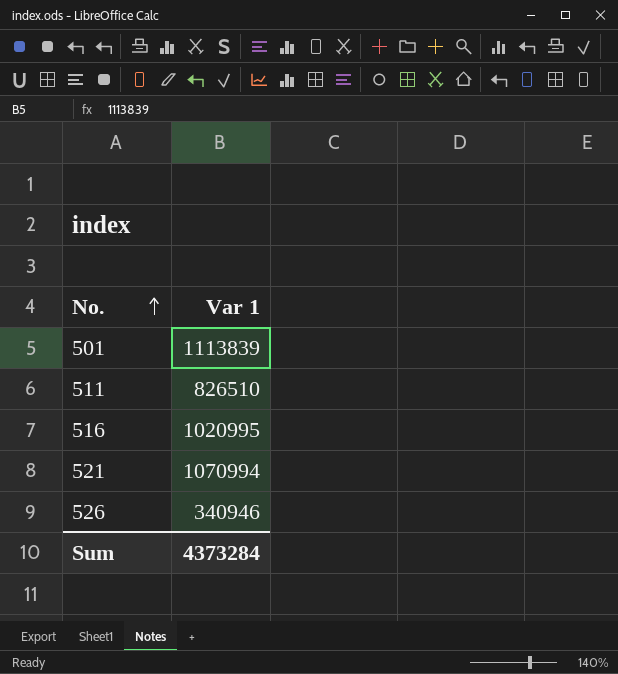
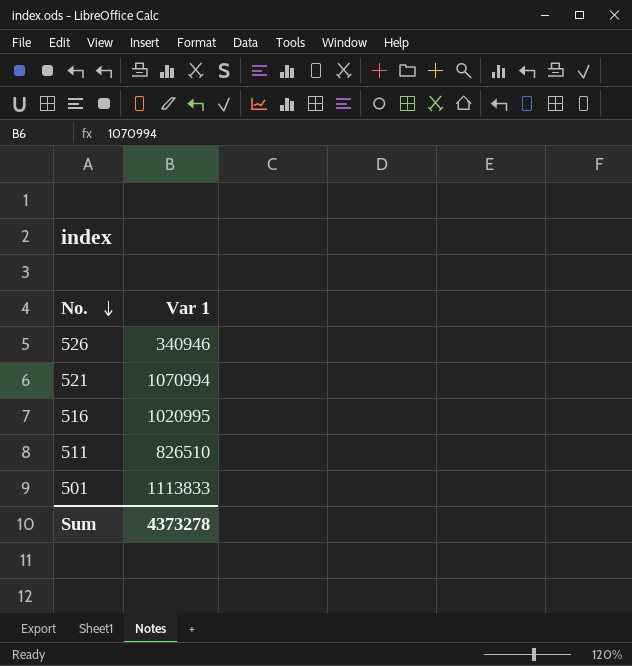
row order: No. ascending -> No. descending
501 | Var 1: 1113839 -> 1113833
Sum | Var 1: 4373284 -> 4373278

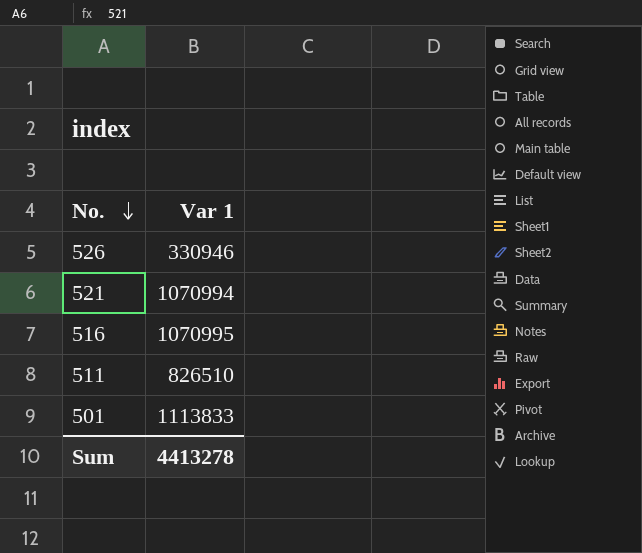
526 | Var 1: 340946 -> 330946
516 | Var 1: 1020995 -> 1070995
Sum | Var 1: 4373278 -> 4413278

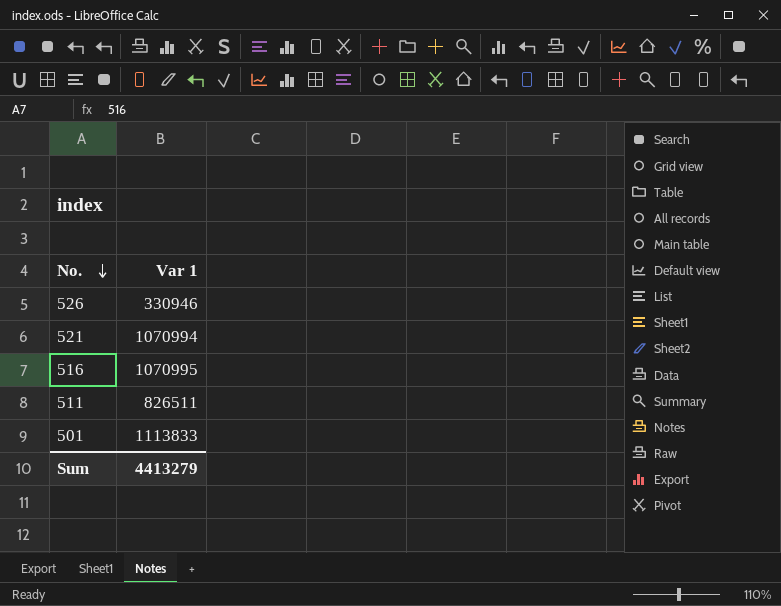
511 | Var 1: 826510 -> 826511
Sum | Var 1: 4413278 -> 4413279

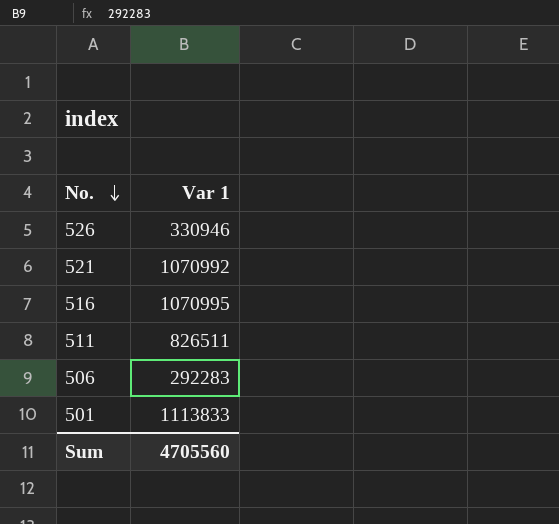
521 | Var 1: 1070994 -> 1070992
row 506: none -> 292283
Sum | Var 1: 4413279 -> 4705560

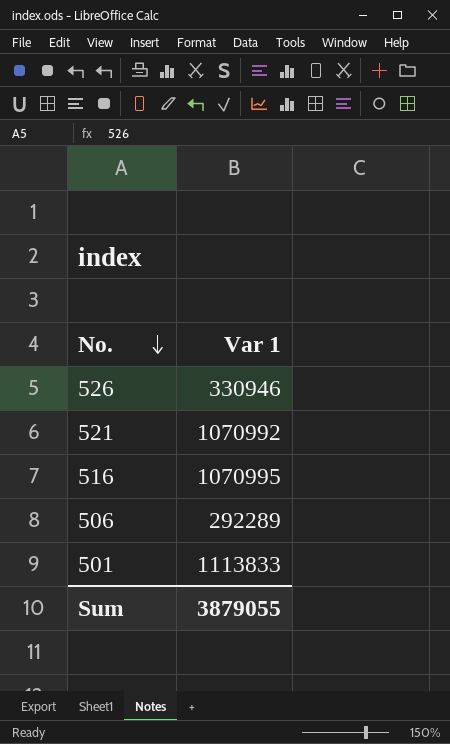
row 511: 826511 -> none
506 | Var 1: 292283 -> 292289
Sum | Var 1: 4705560 -> 3879055

